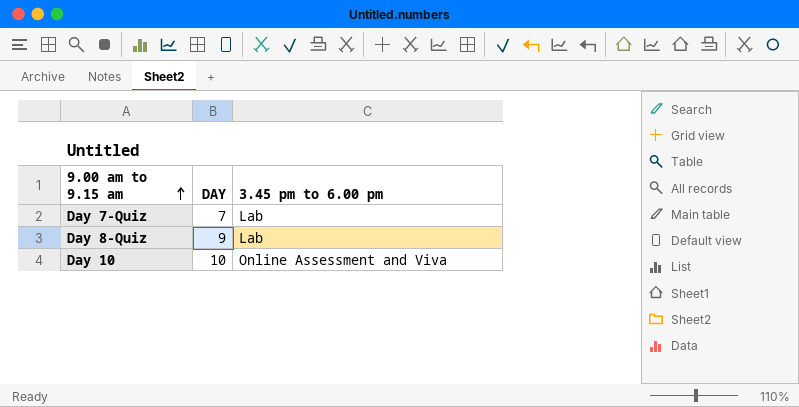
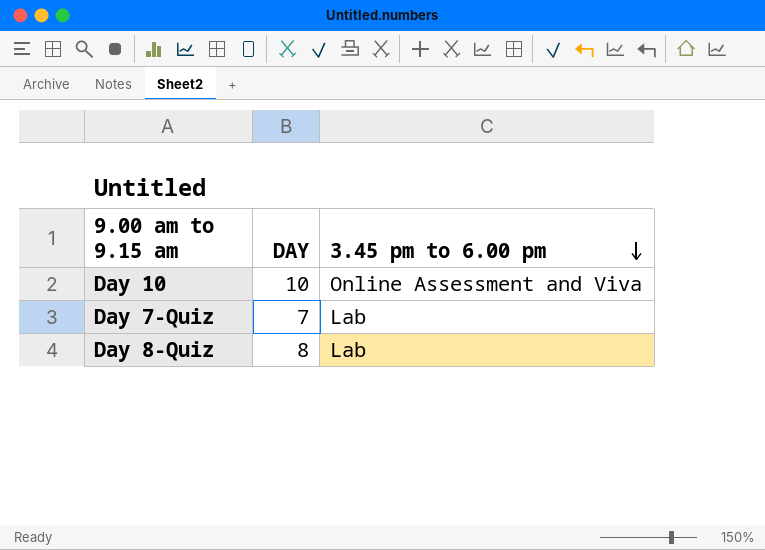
row order: 9.00 am to 9.15 am ascending -> 3.45 pm to 6.00 pm descending
Day 8-Quiz | DAY: 9 -> 8

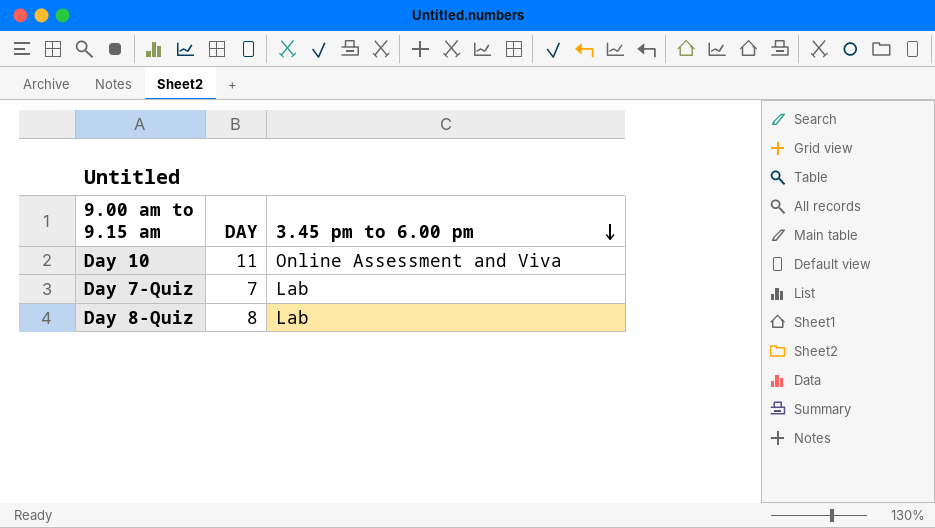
Day 10 | DAY: 10 -> 11

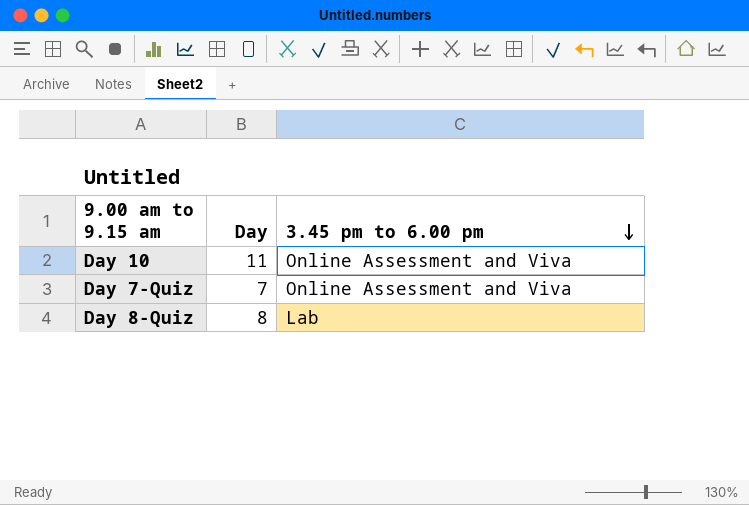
column name: DAY -> Day
Day 7-Quiz | 3.45 pm to 6.00 pm: Lab -> Online Assessment and Viva

